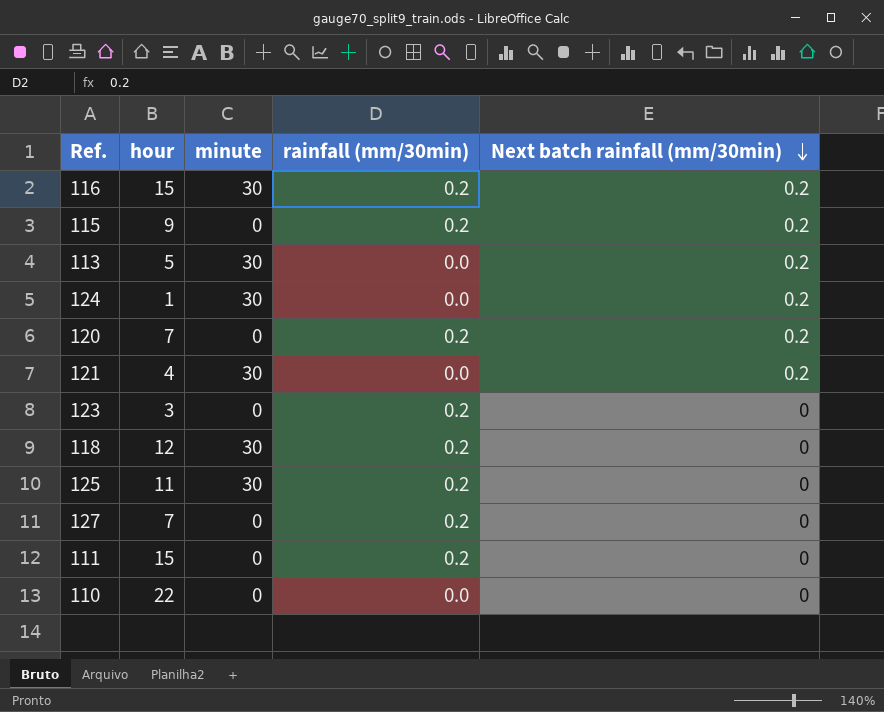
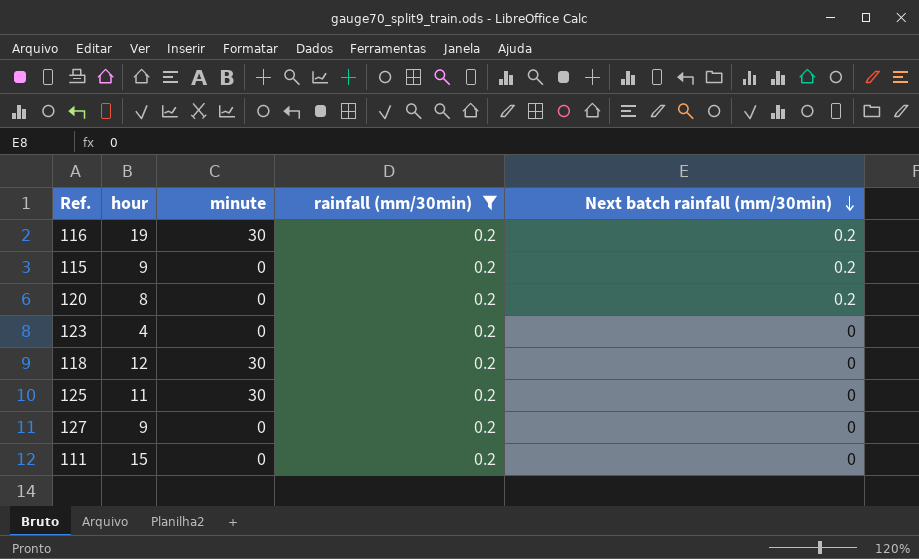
filter: none -> rainfall (mm/30min) = 0.2
116 | hour: 15 -> 19
120 | hour: 7 -> 8
123 | hour: 3 -> 4
127 | hour: 7 -> 9

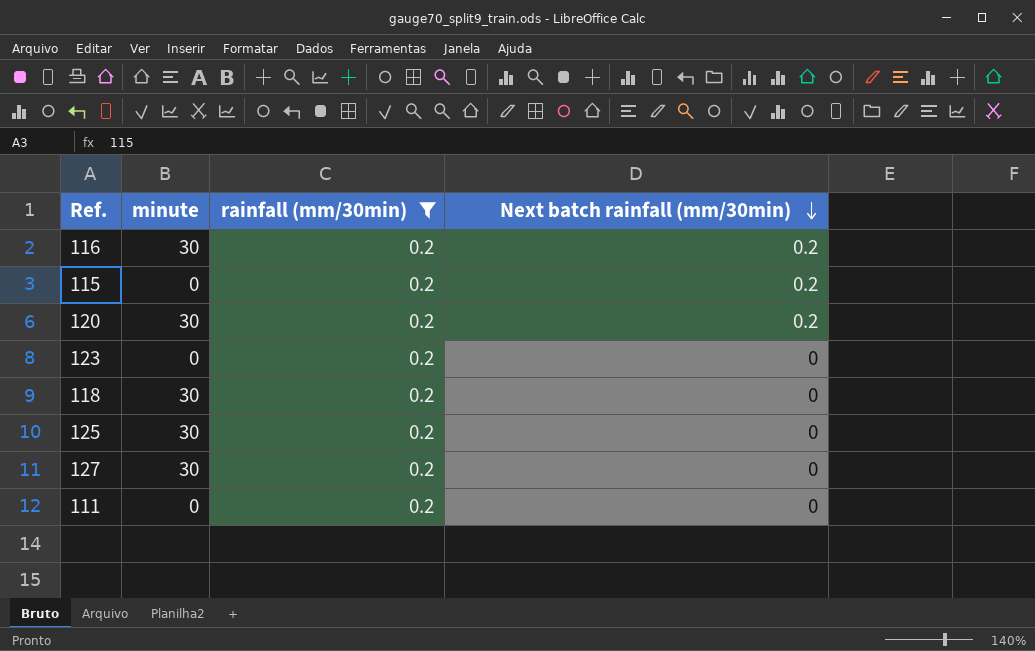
column hour | position: 2 -> none
120 | minute: 0 -> 30
127 | minute: 0 -> 30

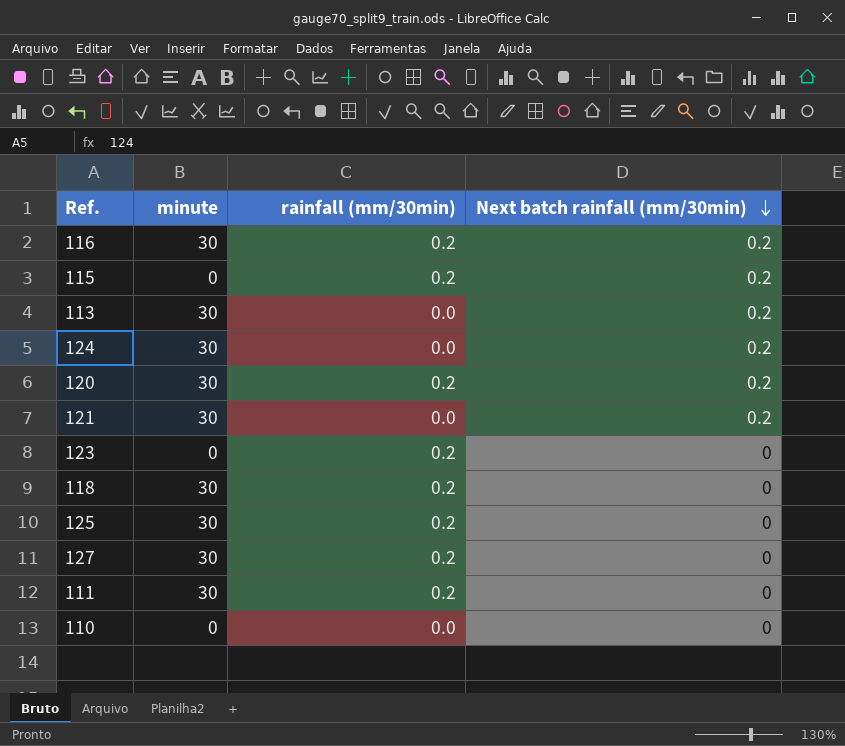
filter: rainfall (mm/30min) = 0.2 -> none
111 | minute: 0 -> 30

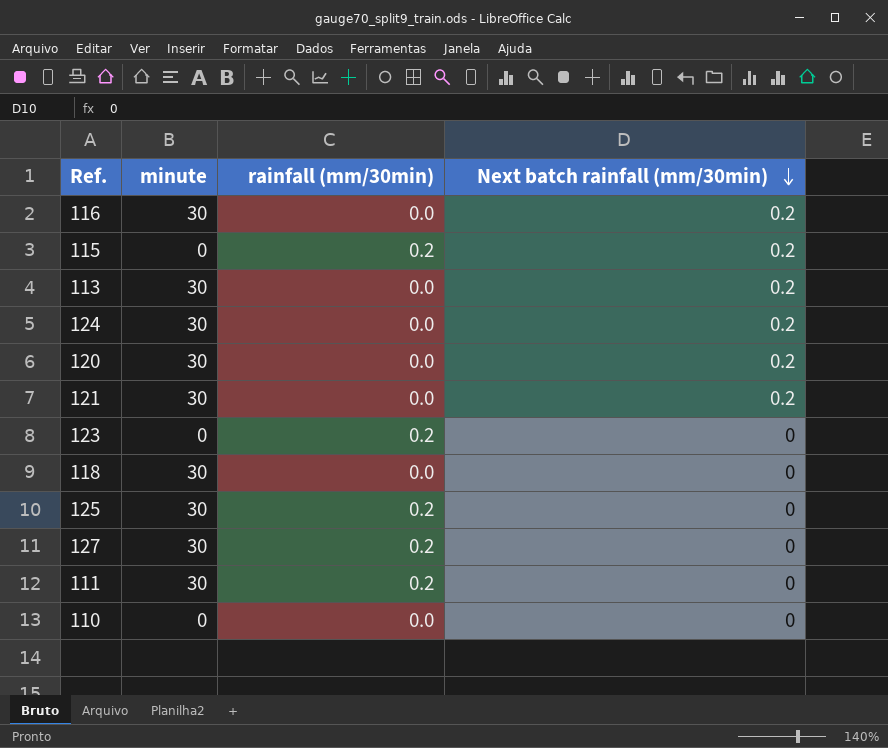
116 | rainfall (mm/30min): 0.2 -> 0.0
120 | rainfall (mm/30min): 0.2 -> 0.0
118 | rainfall (mm/30min): 0.2 -> 0.0

